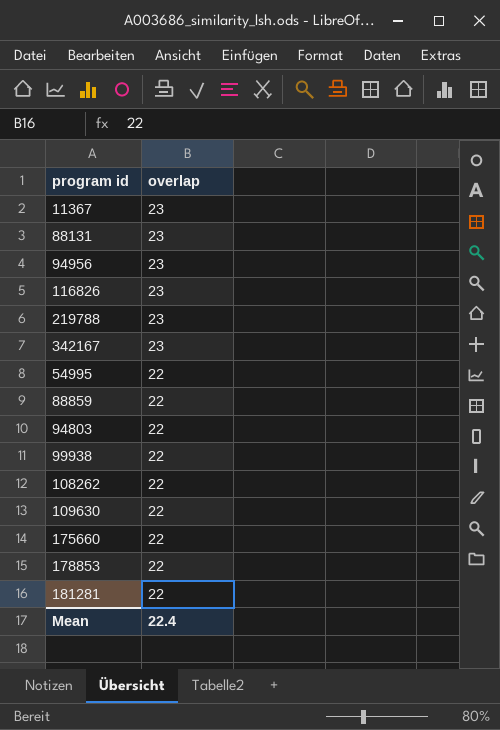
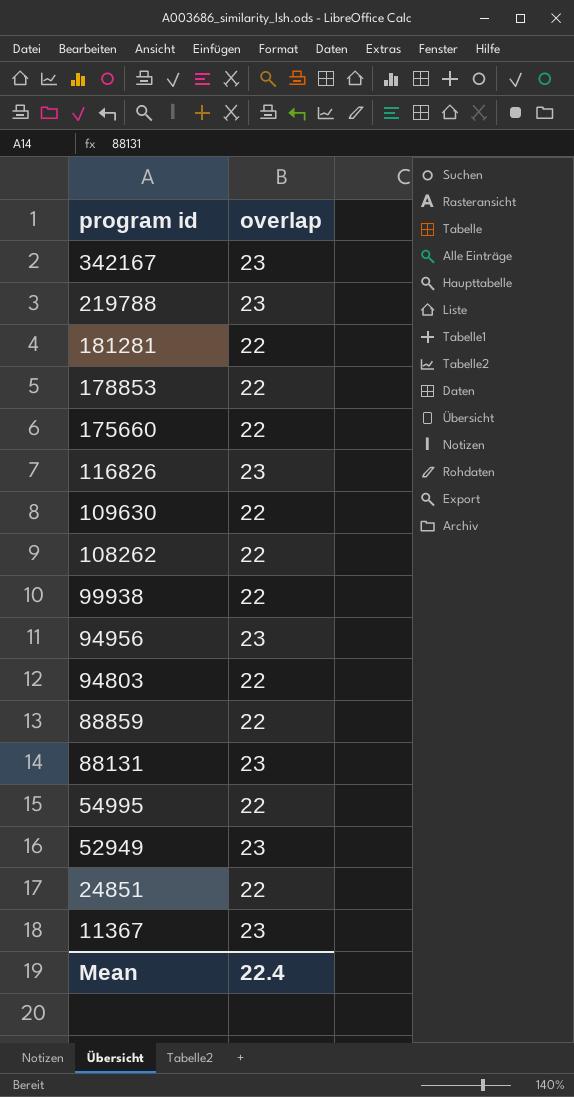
row order: overlap descending -> program id descending
row 52949: none -> 23
row 24851: none -> 22

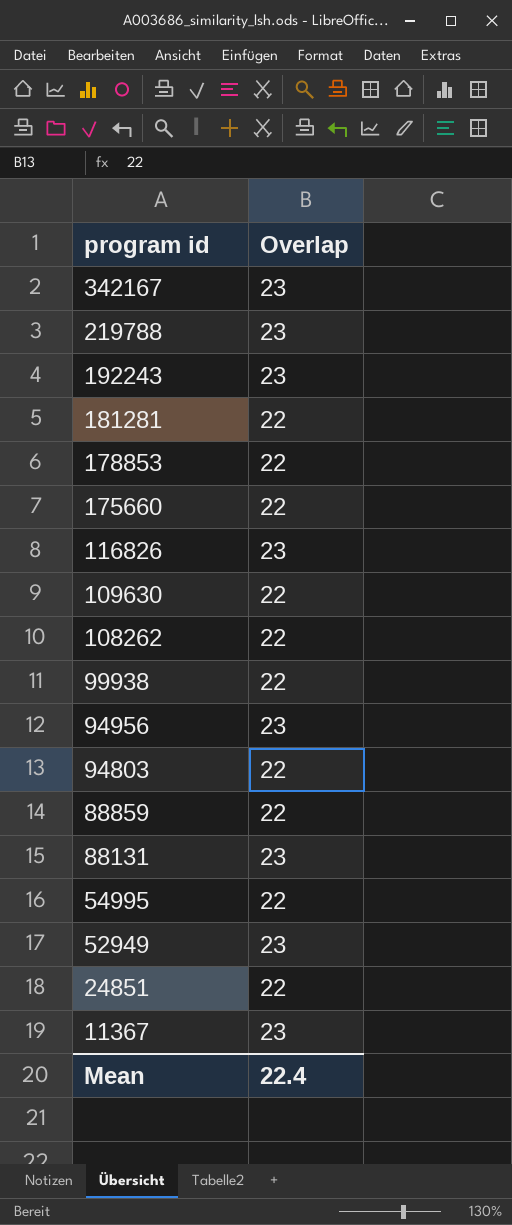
column name: overlap -> Overlap
row 192243: none -> 23

